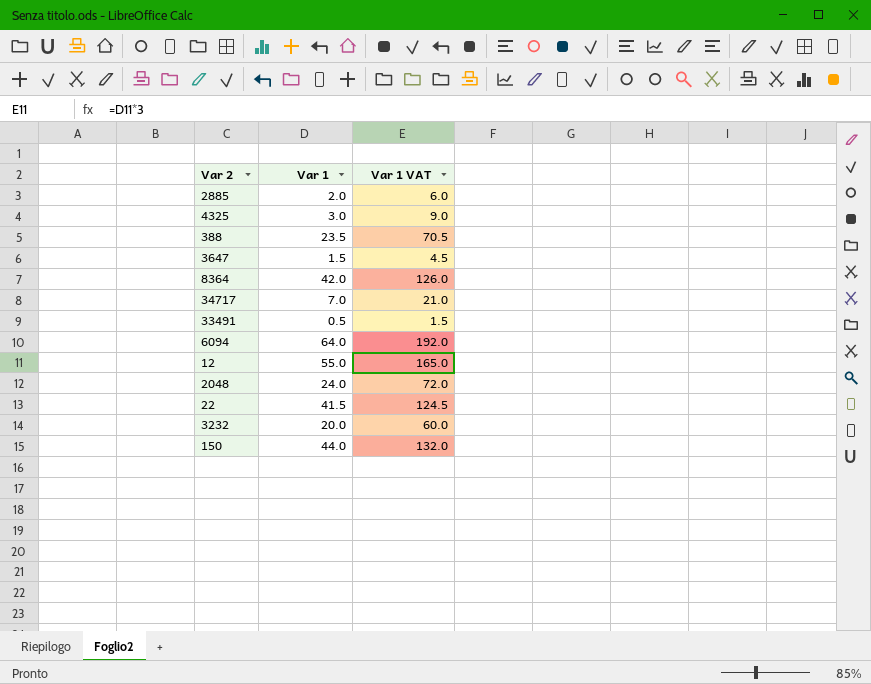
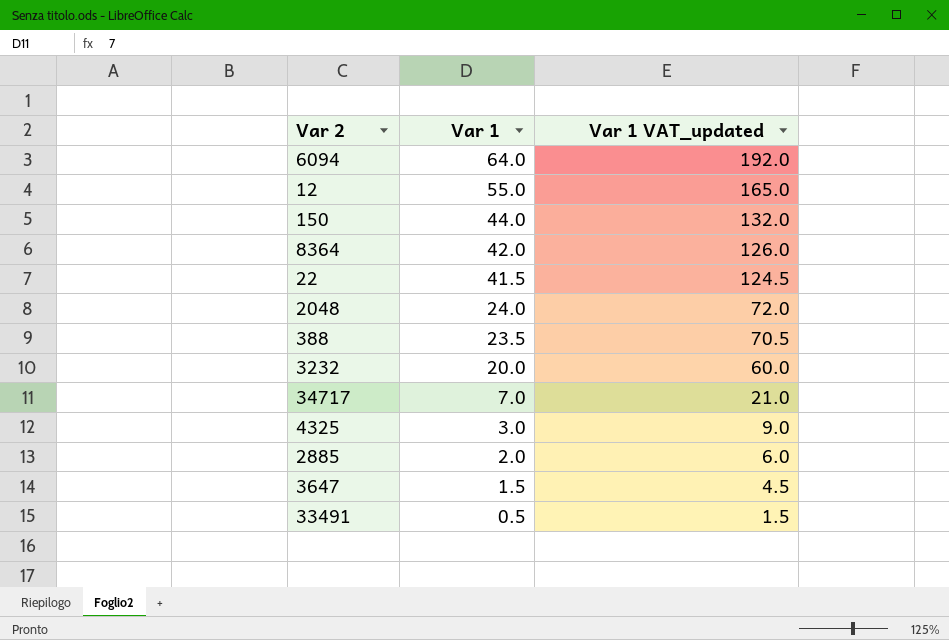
row order: none -> Var 1 descending
column name: Var 1 VAT -> Var 1 VAT_updated

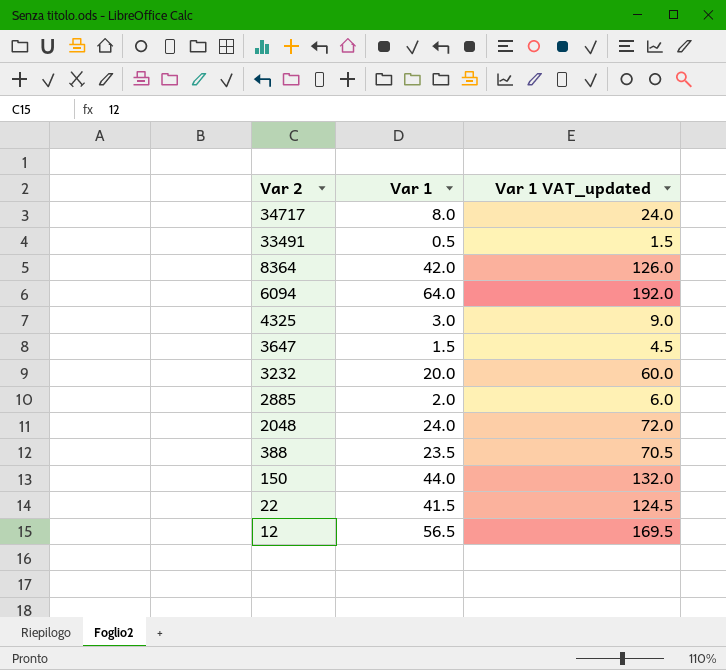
row order: Var 1 descending -> Var 2 descending
34717 | Var 1: 7.0 -> 8.0
34717 | Var 1 VAT_updated: 21.0 -> 24.0
12 | Var 1: 55.0 -> 56.5
12 | Var 1 VAT_updated: 165.0 -> 169.5

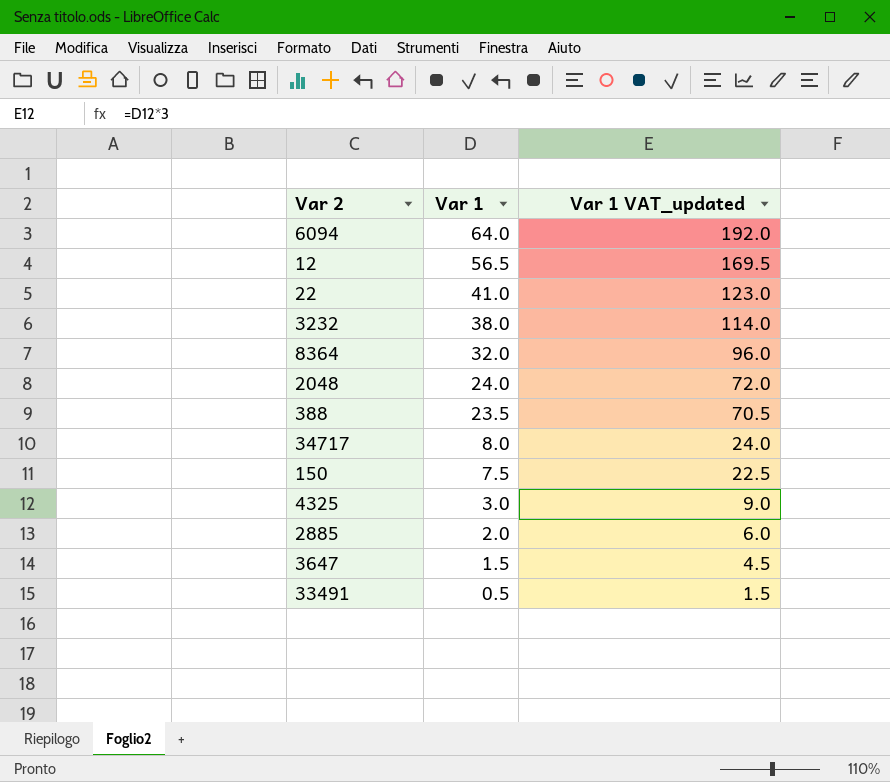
row order: Var 2 descending -> Var 1 descending
22 | Var 1: 41.5 -> 41.0
22 | Var 1 VAT_updated: 124.5 -> 123.0
3232 | Var 1: 20.0 -> 38.0
3232 | Var 1 VAT_updated: 60.0 -> 114.0
8364 | Var 1: 42.0 -> 32.0
8364 | Var 1 VAT_updated: 126.0 -> 96.0
150 | Var 1: 44.0 -> 7.5
150 | Var 1 VAT_updated: 132.0 -> 22.5

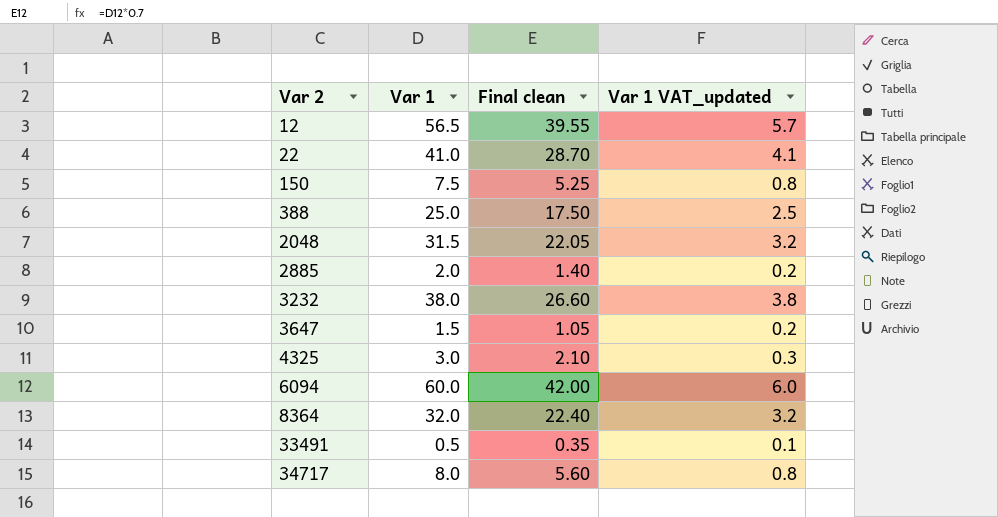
row order: Var 1 descending -> Var 2 ascending
column Final clean | formula: none -> [Var 1] * 0.7
column Var 1 VAT_updated | formula: [Var 1] * 3 -> [Var 1] * 0.1
388 | Var 1: 23.5 -> 25.0
2048 | Var 1: 24.0 -> 31.5
6094 | Var 1: 64.0 -> 60.0

